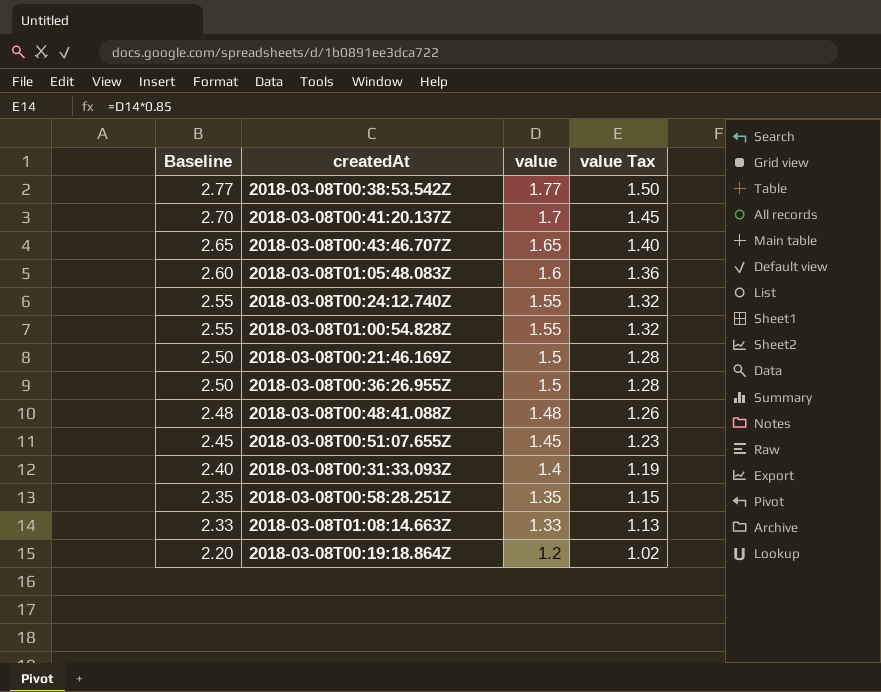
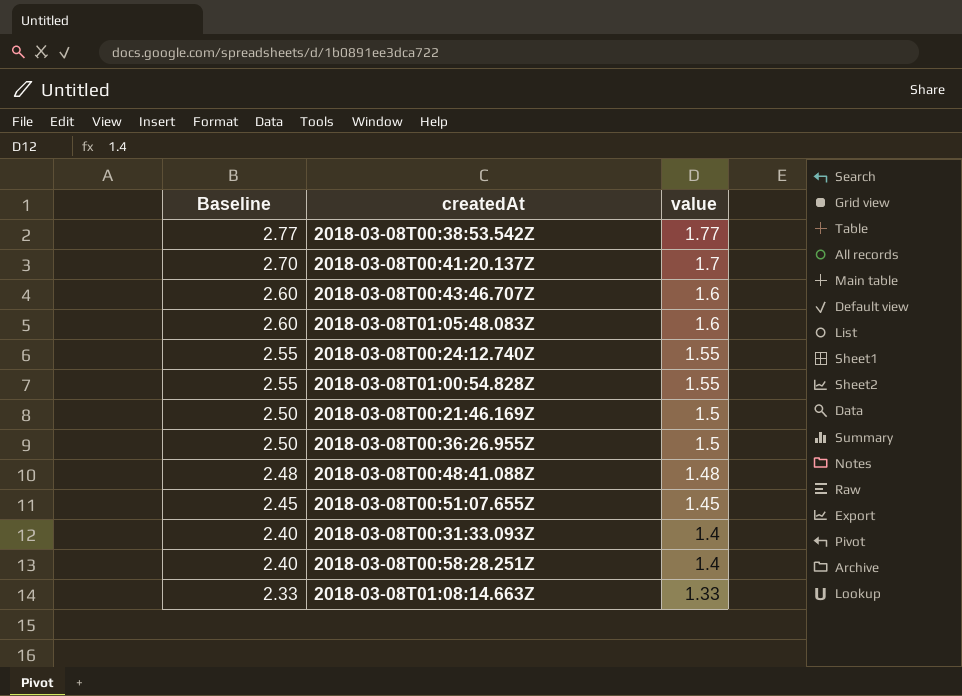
column value Tax | formula: [value] * 0.85 -> none
row 2018-03-08T00:19:18.864Z: 2.20 | 1.2 | 1.02 -> none
2018-03-08T00:43:46.707Z | Baseline: 2.65 -> 2.60
2018-03-08T00:43:46.707Z | value: 1.65 -> 1.6
2018-03-08T00:58:28.251Z | Baseline: 2.35 -> 2.40
2018-03-08T00:58:28.251Z | value: 1.35 -> 1.4

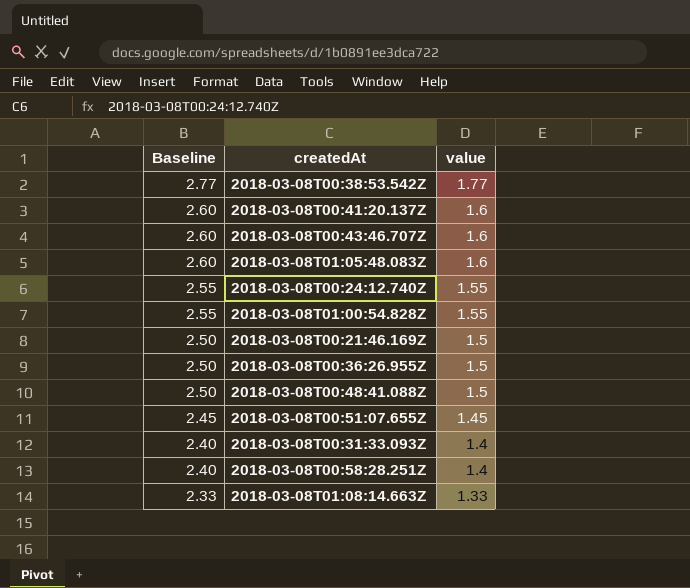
2018-03-08T00:41:20.137Z | Baseline: 2.70 -> 2.60
2018-03-08T00:41:20.137Z | value: 1.7 -> 1.6
2018-03-08T00:48:41.088Z | Baseline: 2.48 -> 2.50
2018-03-08T00:48:41.088Z | value: 1.48 -> 1.5

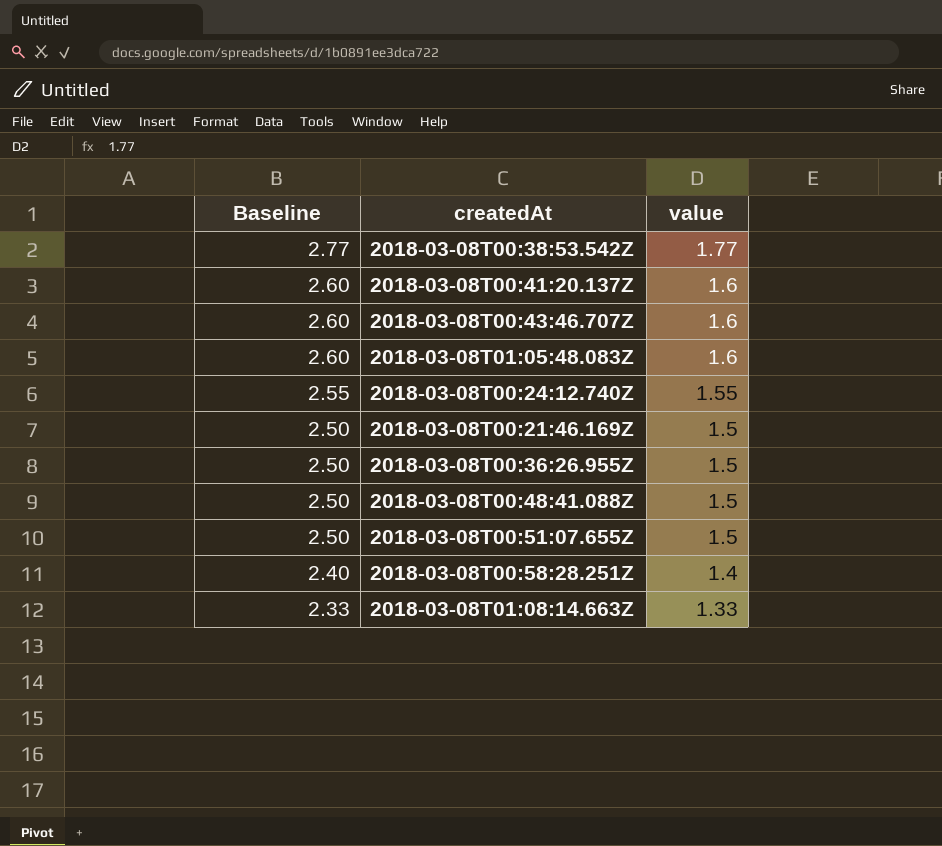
row 2018-03-08T01:00:54.828Z: 2.55 | 1.55 -> none
row 2018-03-08T00:31:33.093Z: 2.40 | 1.4 -> none
2018-03-08T00:51:07.655Z | Baseline: 2.45 -> 2.50
2018-03-08T00:51:07.655Z | value: 1.45 -> 1.5

